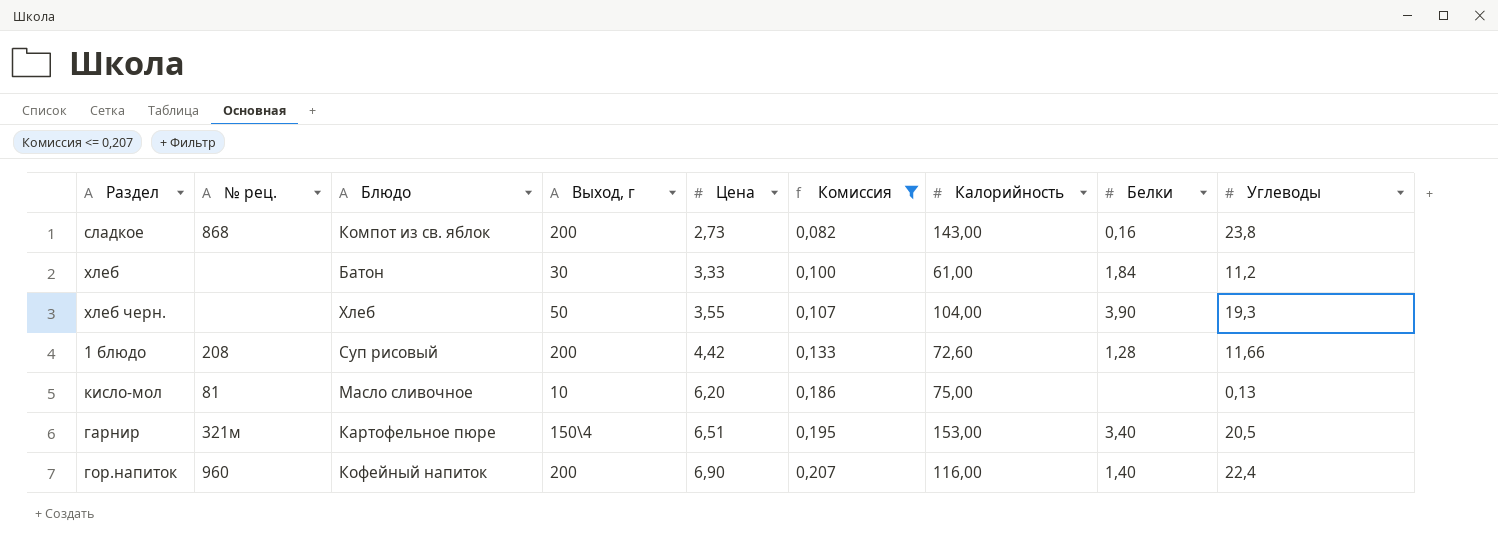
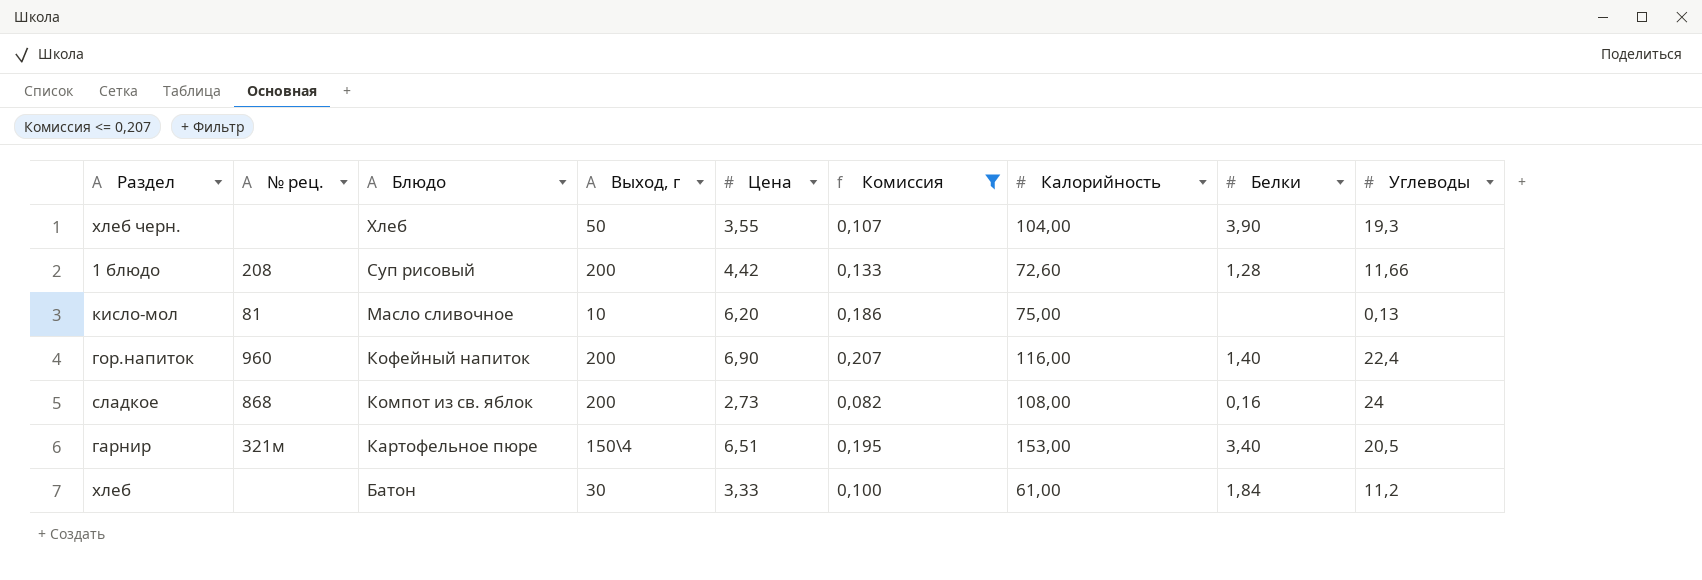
row order: Цена ascending -> Блюдо descending
сладкое | Калорийность: 143,00 -> 108,00
сладкое | Углеводы: 23,8 -> 24

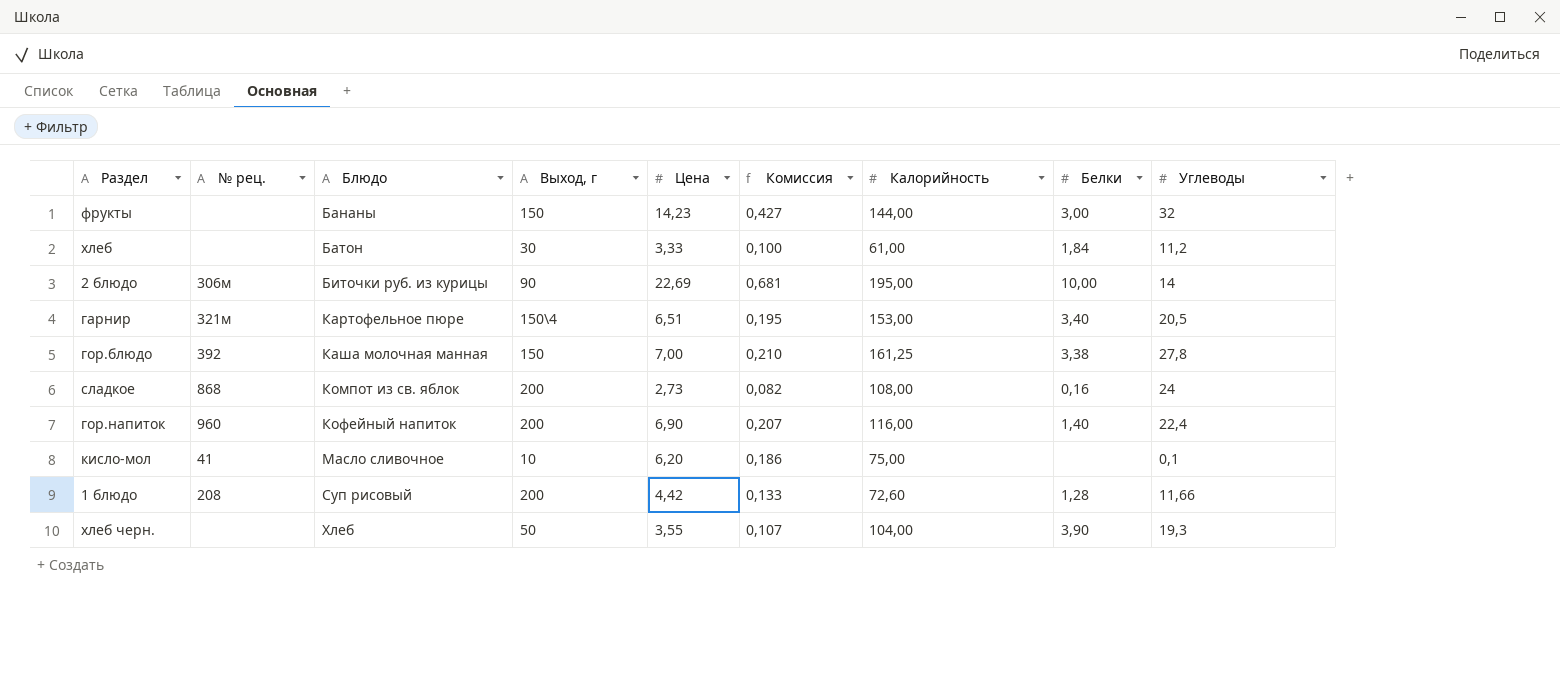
filter: Комиссия <= 0,207 -> none
row order: Блюдо descending -> Блюдо ascending
кисло-мол | № рец.: 81 -> 41
кисло-мол | Углеводы: 0,13 -> 0,1

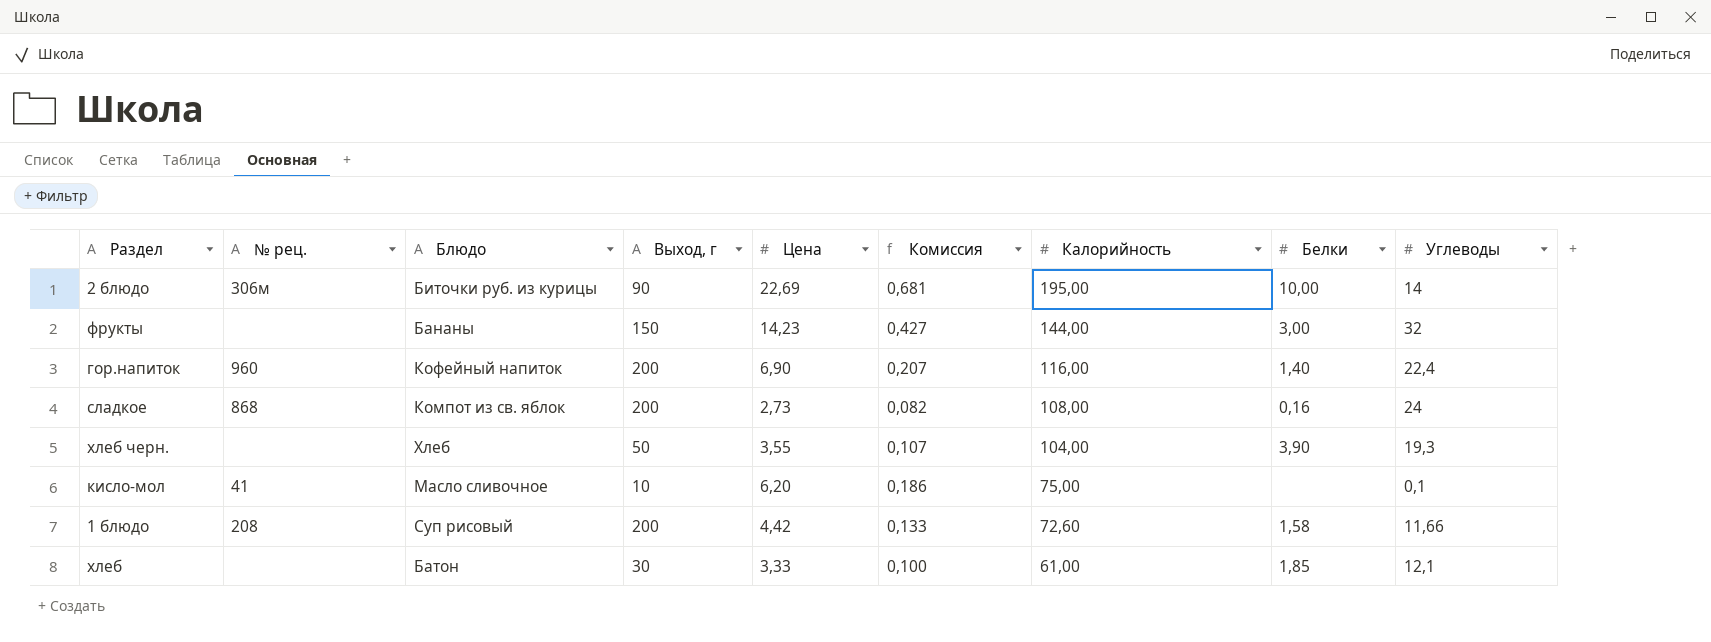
row order: Блюдо ascending -> Калорийность descending
row гарнир: 321м | Картофельное пюре | 150\4 | 6,51 | 0,195 | 153,00 | 3,40 | 20,5 -> none
row гор.блюдо: 392 | Каша молочная манная | 150 | 7,00 | 0,210 | 161,25 | 3,38 | 27,8 -> none
1 блюдо | Белки: 1,28 -> 1,58
хлеб | Белки: 1,84 -> 1,85
хлеб | Углеводы: 11,2 -> 12,1

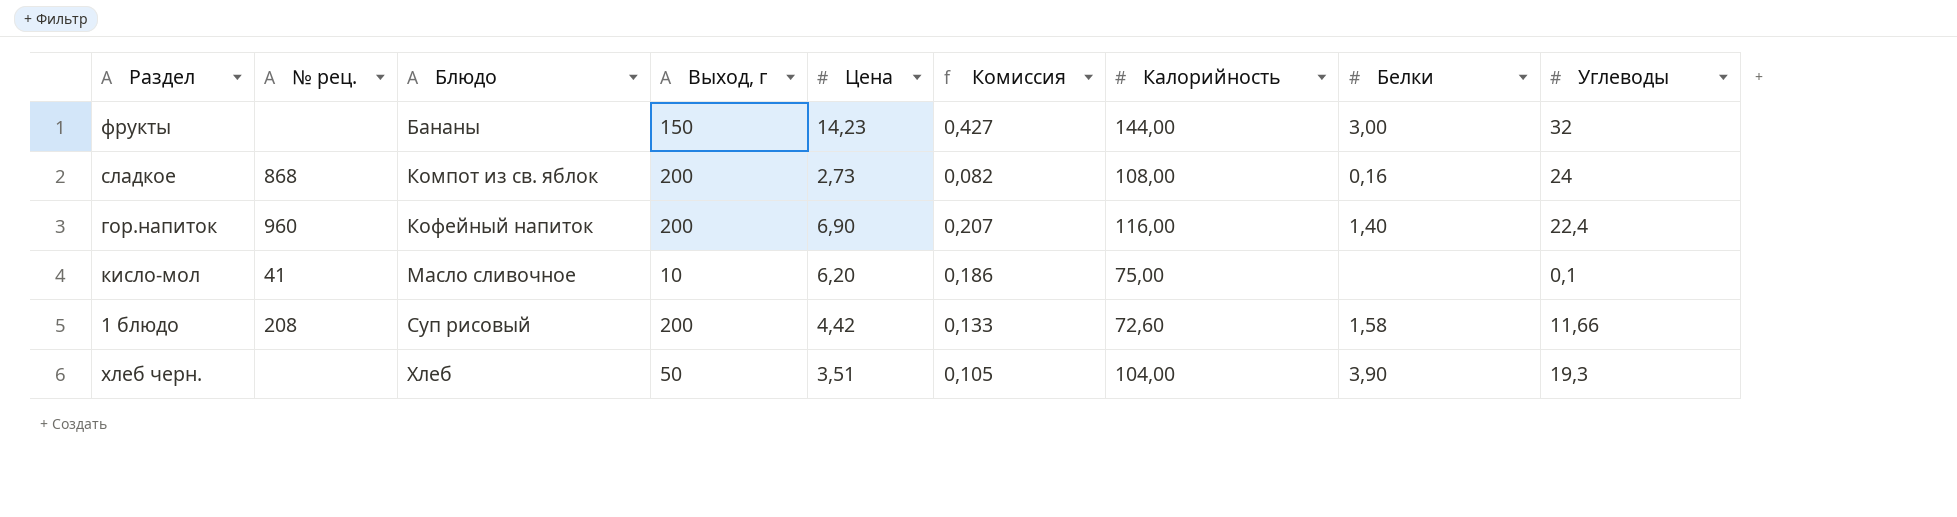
row order: Калорийность descending -> Блюдо ascending
row 2 блюдо: 306м | Биточки руб. из курицы | 90 | 22,69 | 0,681 | 195,00 | 10,00 | 14 -> none
row хлеб: none | Батон | 30 | 3,33 | 0,100 | 61,00 | 1,85 | 12,1 -> none
хлеб черн. | Цена: 3,55 -> 3,51
хлеб черн. | Комиссия: 0,107 -> 0,105

